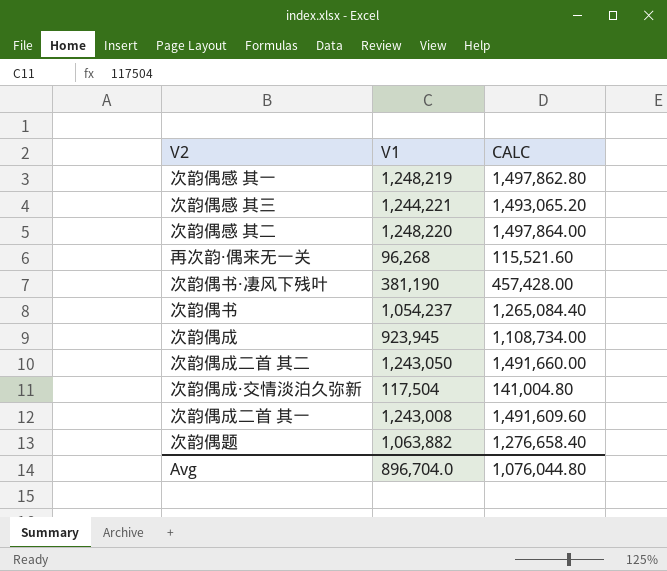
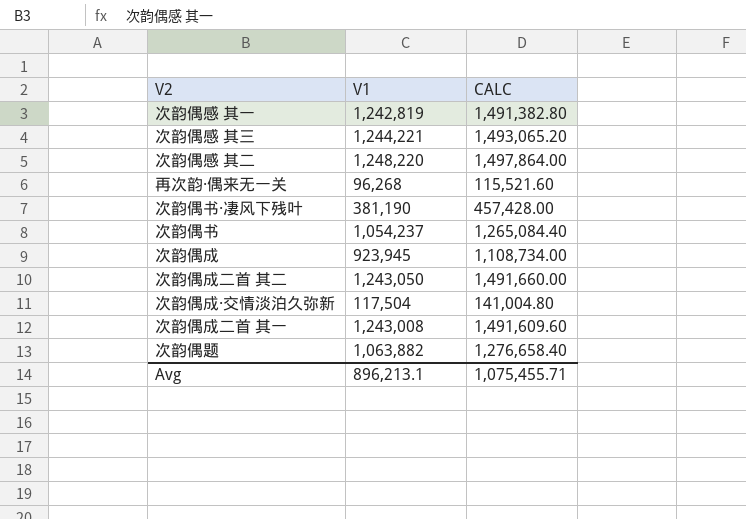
次韵偶感 其一 | V1: 1,248,219 -> 1,242,819
次韵偶感 其一 | CALC: 1,497,862.80 -> 1,491,382.80
Avg | V1: 896,704.0 -> 896,213.1
Avg | CALC: 1,076,044.80 -> 1,075,455.71

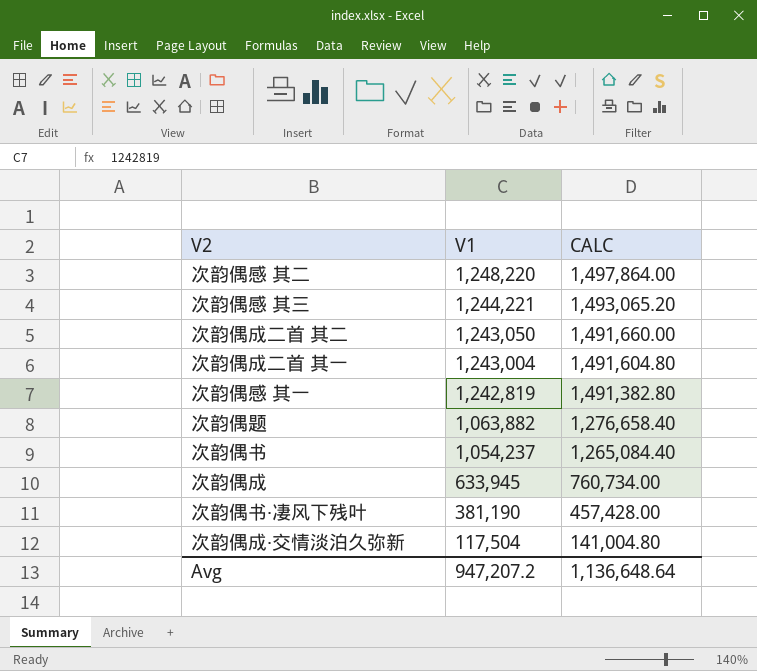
row order: none -> V1 descending
row 再次韵·偶来无一关: 96,268 | 115,521.60 -> none
次韵偶成二首 其一 | V1: 1,243,008 -> 1,243,004
次韵偶成二首 其一 | CALC: 1,491,609.60 -> 1,491,604.80
次韵偶成 | V1: 923,945 -> 633,945
次韵偶成 | CALC: 1,108,734.00 -> 760,734.00
Avg | V1: 896,213.1 -> 947,207.2
Avg | CALC: 1,075,455.71 -> 1,136,648.64

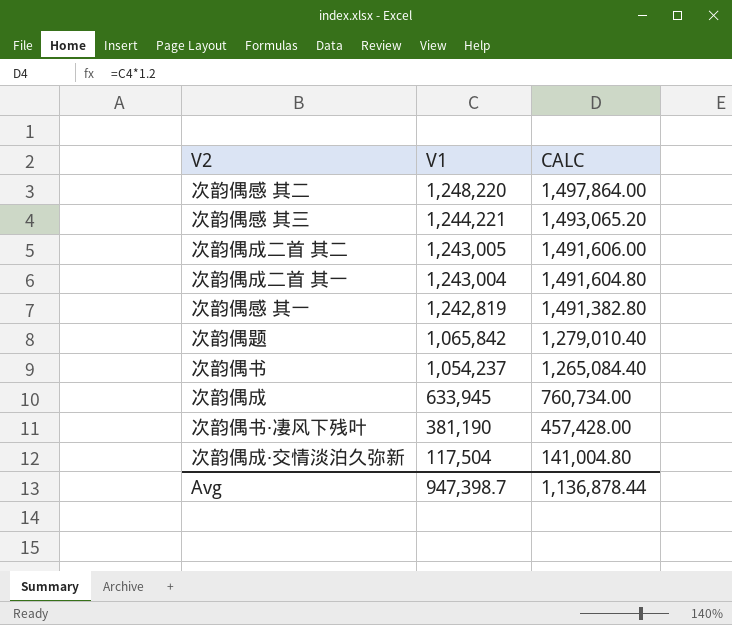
次韵偶成二首 其二 | V1: 1,243,050 -> 1,243,005
次韵偶成二首 其二 | CALC: 1,491,660.00 -> 1,491,606.00
次韵偶题 | V1: 1,063,882 -> 1,065,842
次韵偶题 | CALC: 1,276,658.40 -> 1,279,010.40
Avg | V1: 947,207.2 -> 947,398.7
Avg | CALC: 1,136,648.64 -> 1,136,878.44

